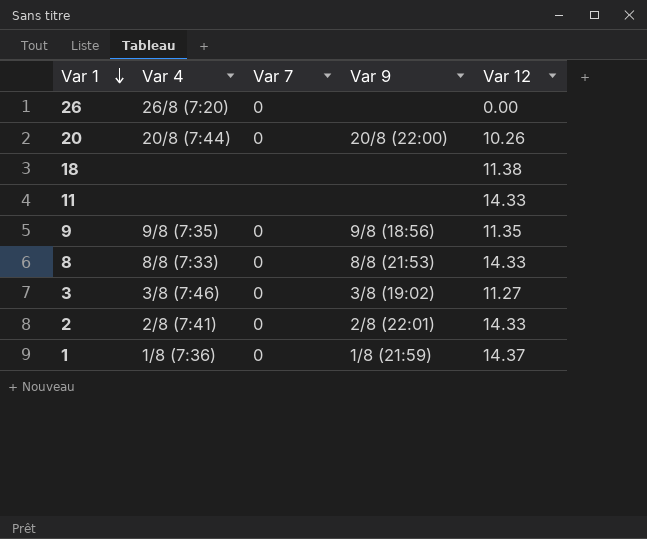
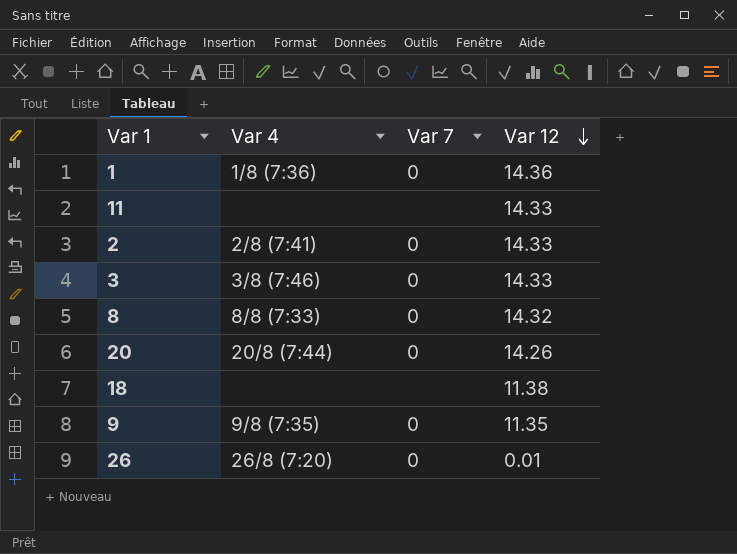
row order: Var 1 descending -> Var 12 descending
column Var 9 | position: 4 -> none
1 | Var 12: 14.37 -> 14.36
3 | Var 12: 11.27 -> 14.33
8 | Var 12: 14.33 -> 14.32
20 | Var 12: 10.26 -> 14.26
26 | Var 12: 0.00 -> 0.01

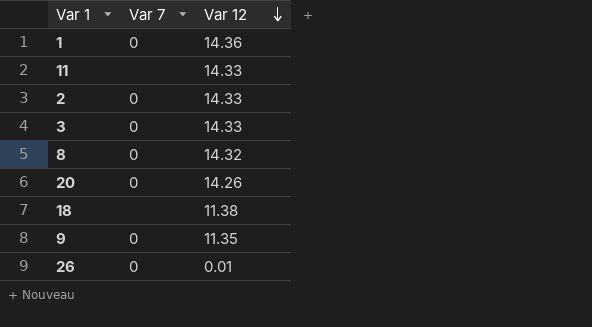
column Var 4 | position: 2 -> none

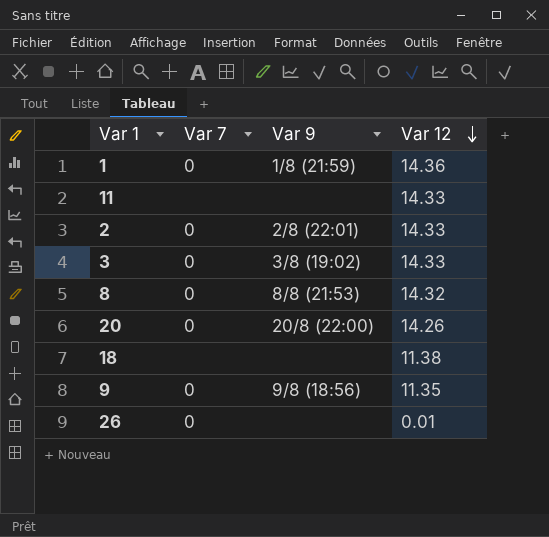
column Var 9 | position: none -> 3

